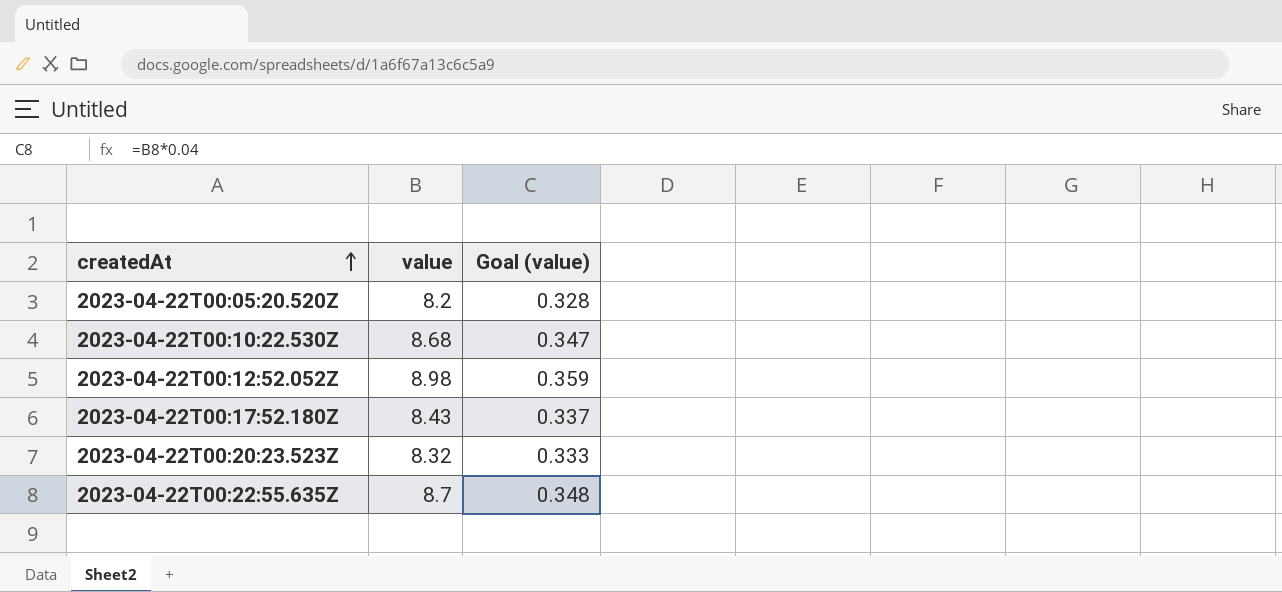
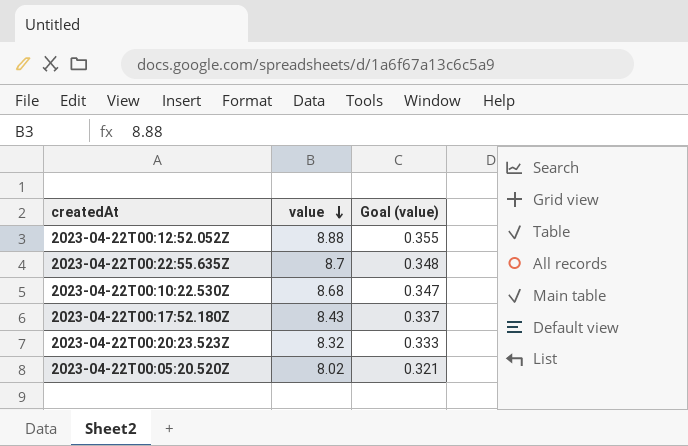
row order: createdAt ascending -> value descending
2023-04-22T00:12:52.052Z | value: 8.98 -> 8.88
2023-04-22T00:12:52.052Z | Goal (value): 0.359 -> 0.355
2023-04-22T00:05:20.520Z | value: 8.2 -> 8.02
2023-04-22T00:05:20.520Z | Goal (value): 0.328 -> 0.321

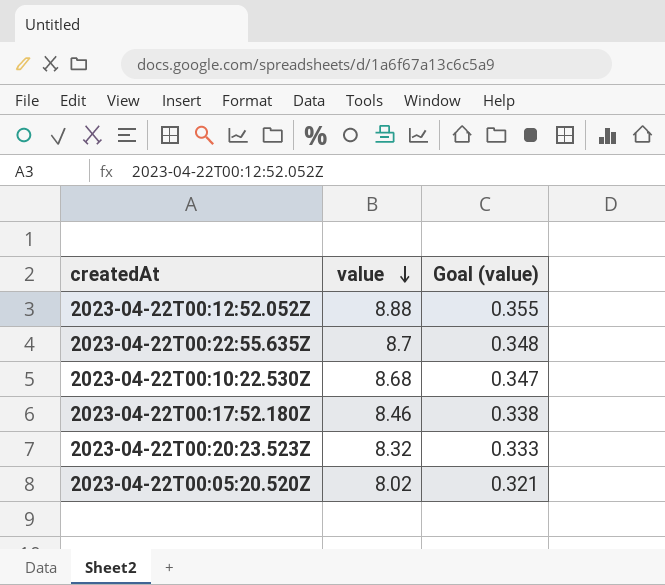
2023-04-22T00:17:52.180Z | value: 8.43 -> 8.46
2023-04-22T00:17:52.180Z | Goal (value): 0.337 -> 0.338

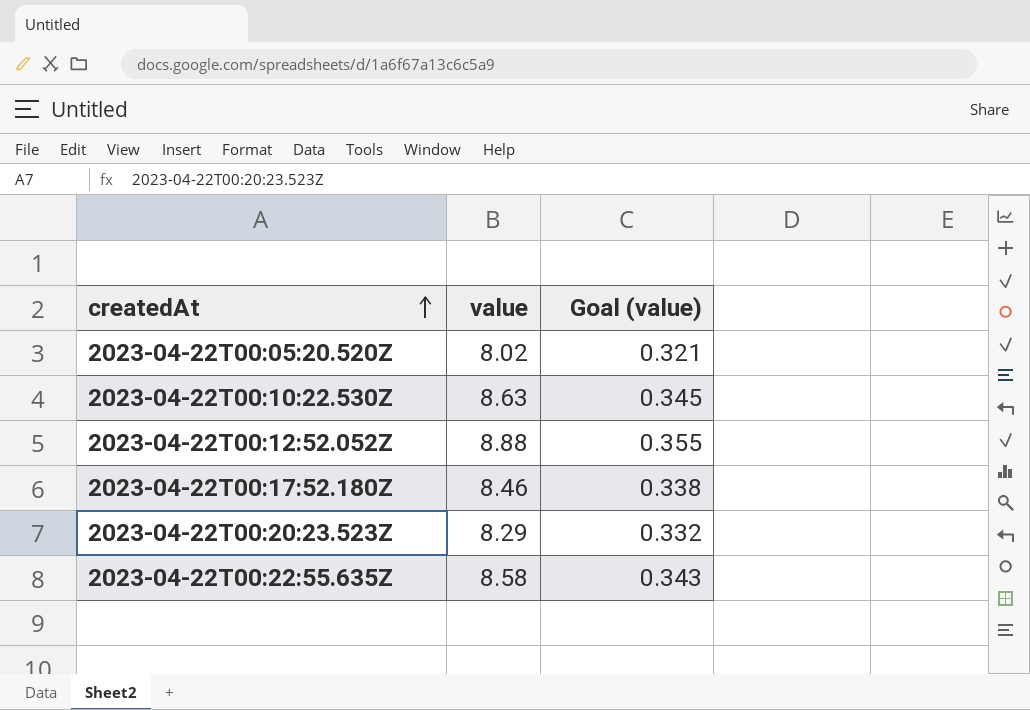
row order: value descending -> createdAt ascending
2023-04-22T00:10:22.530Z | value: 8.68 -> 8.63
2023-04-22T00:10:22.530Z | Goal (value): 0.347 -> 0.345
2023-04-22T00:20:23.523Z | value: 8.32 -> 8.29
2023-04-22T00:20:23.523Z | Goal (value): 0.333 -> 0.332
2023-04-22T00:22:55.635Z | value: 8.7 -> 8.58
2023-04-22T00:22:55.635Z | Goal (value): 0.348 -> 0.343

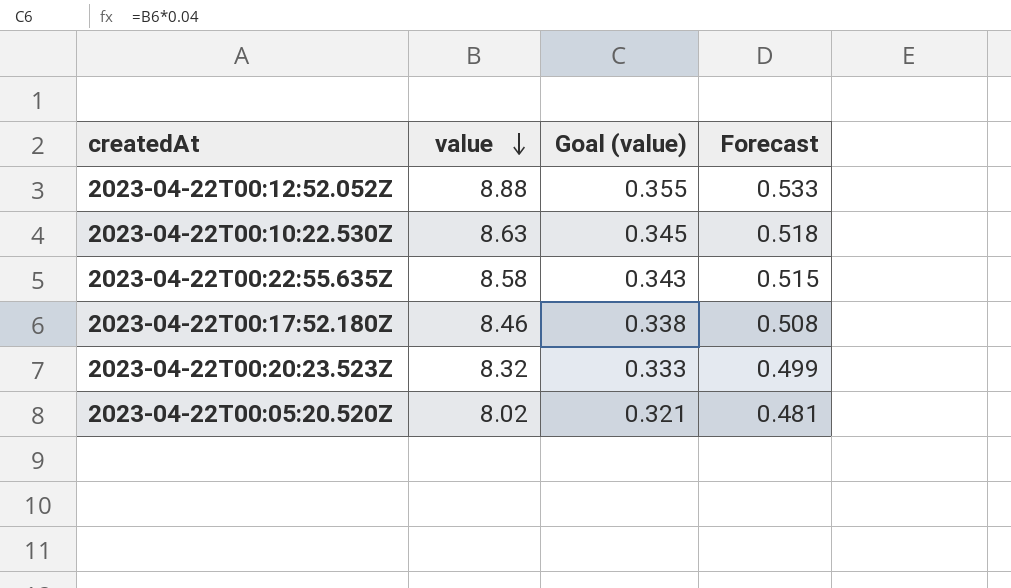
row order: createdAt ascending -> value descending
column Forecast | formula: none -> [value] * 0.06
2023-04-22T00:20:23.523Z | value: 8.29 -> 8.32
2023-04-22T00:20:23.523Z | Goal (value): 0.332 -> 0.333

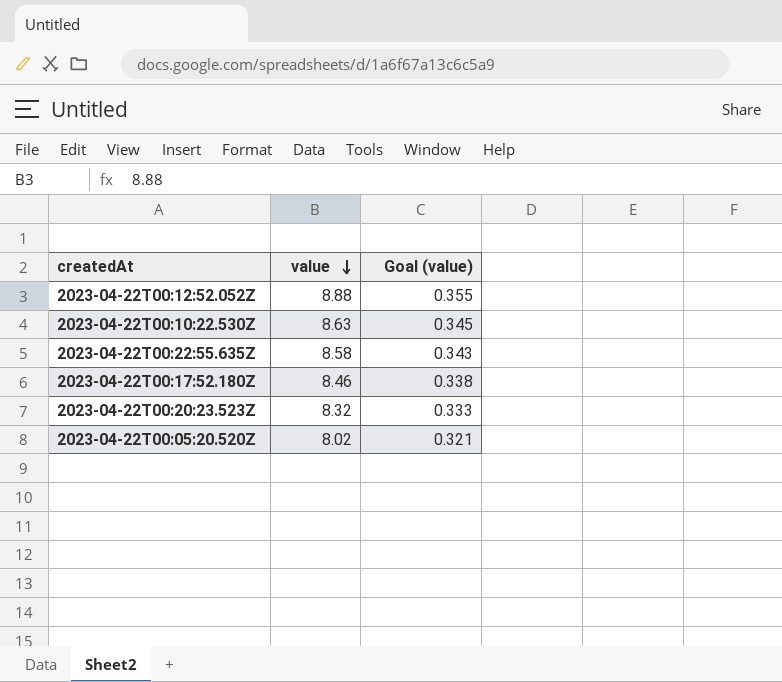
column Forecast | formula: [value] * 0.06 -> none

